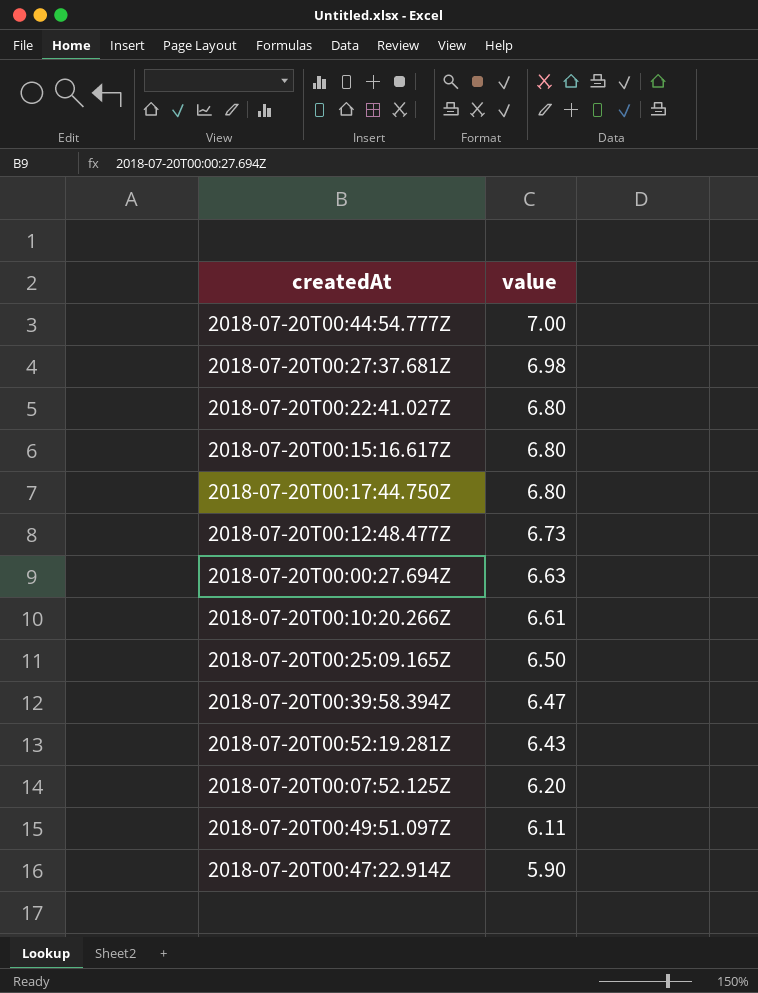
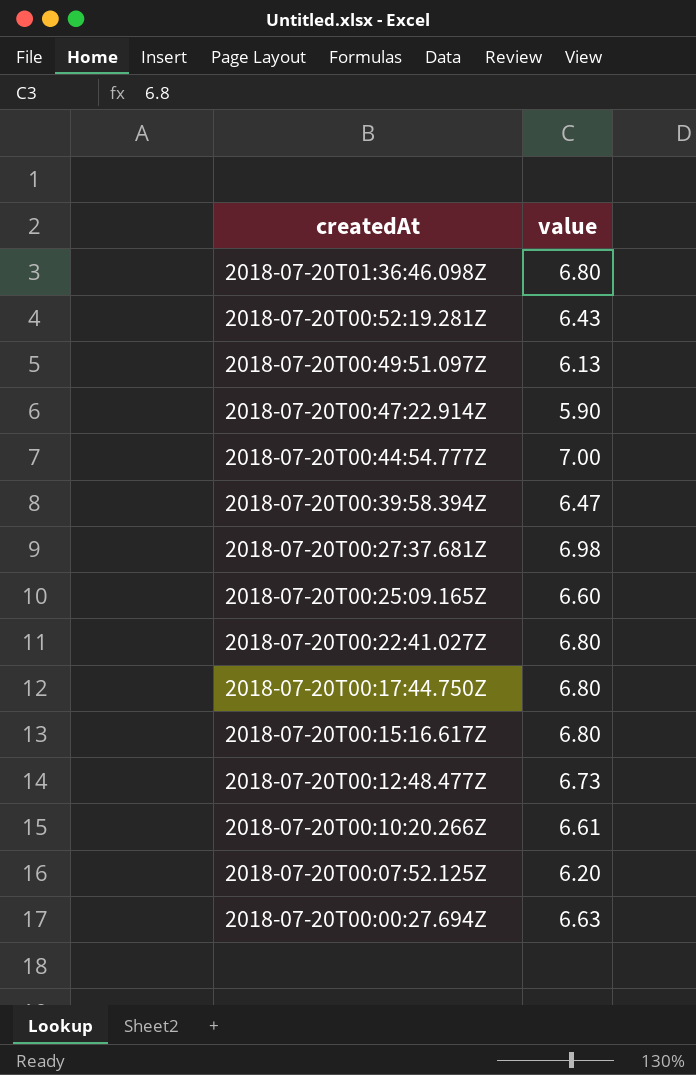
row order: value descending -> createdAt descending
row 2018-07-20T01:36:46.098Z: none -> 6.80
2018-07-20T00:49:51.097Z | value: 6.11 -> 6.13
2018-07-20T00:25:09.165Z | value: 6.50 -> 6.60

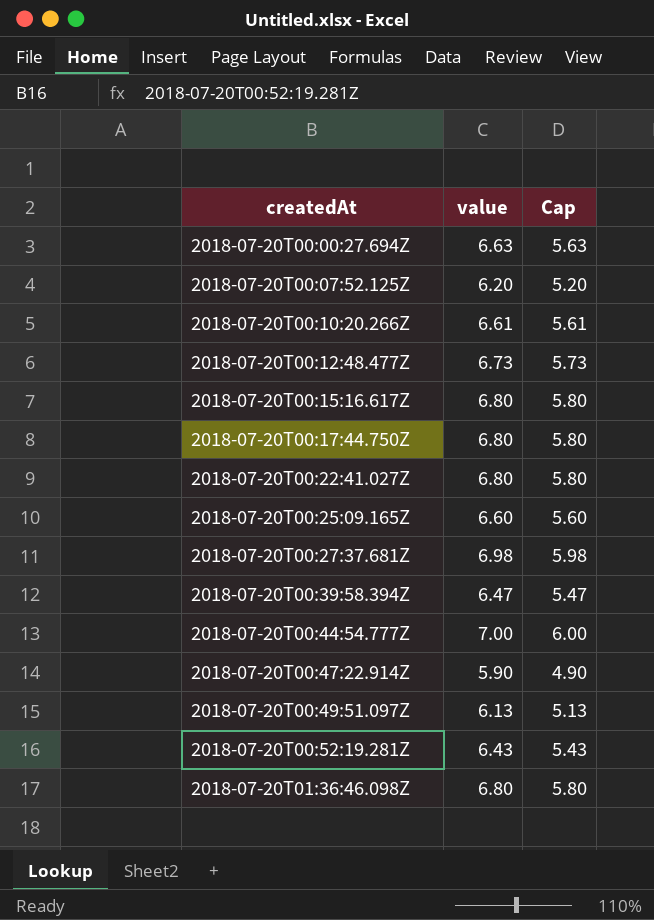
row order: createdAt descending -> createdAt ascending
column Cap | formula: none -> [value] - 1

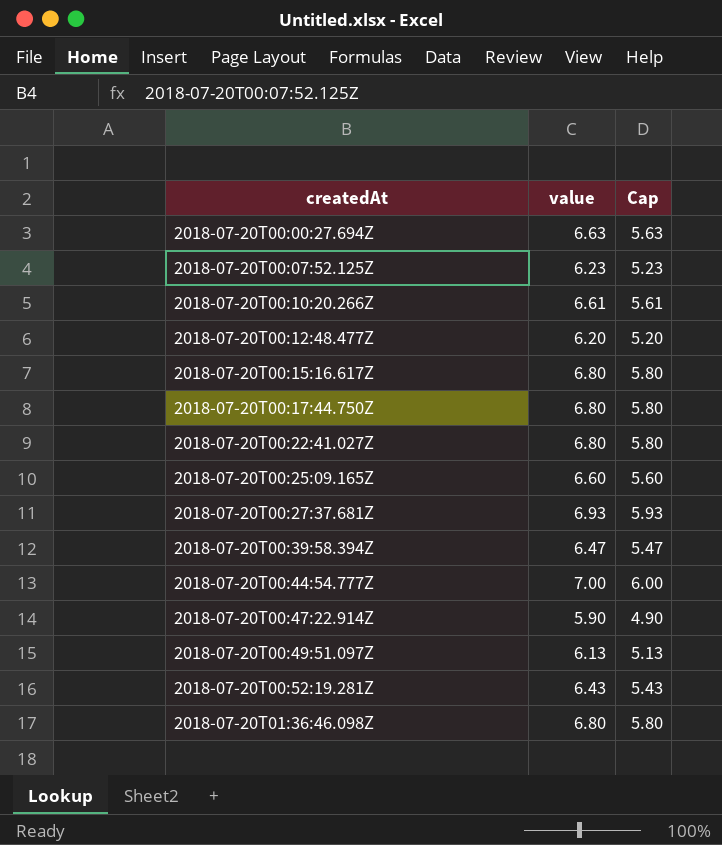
2018-07-20T00:07:52.125Z | value: 6.20 -> 6.23
2018-07-20T00:07:52.125Z | Cap: 5.20 -> 5.23
2018-07-20T00:12:48.477Z | value: 6.73 -> 6.20
2018-07-20T00:12:48.477Z | Cap: 5.73 -> 5.20
2018-07-20T00:27:37.681Z | value: 6.98 -> 6.93
2018-07-20T00:27:37.681Z | Cap: 5.98 -> 5.93

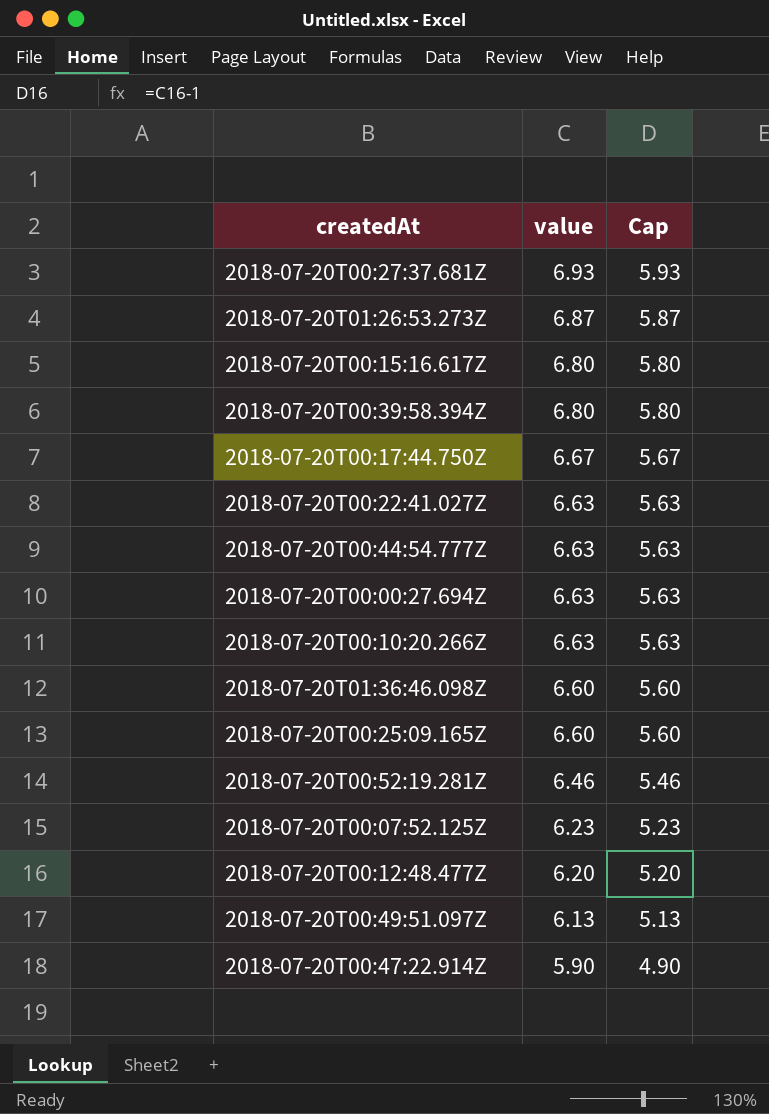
row order: createdAt ascending -> value descending
row 2018-07-20T01:26:53.273Z: none -> 6.87 | 5.87
2018-07-20T00:39:58.394Z | value: 6.47 -> 6.80
2018-07-20T00:39:58.394Z | Cap: 5.47 -> 5.80
2018-07-20T00:17:44.750Z | value: 6.80 -> 6.67
2018-07-20T00:17:44.750Z | Cap: 5.80 -> 5.67
2018-07-20T00:22:41.027Z | value: 6.80 -> 6.63
2018-07-20T00:22:41.027Z | Cap: 5.80 -> 5.63
2018-07-20T00:44:54.777Z | value: 7.00 -> 6.63
2018-07-20T00:44:54.777Z | Cap: 6.00 -> 5.63
2018-07-20T00:10:20.266Z | value: 6.61 -> 6.63
2018-07-20T00:10:20.266Z | Cap: 5.61 -> 5.63
2018-07-20T01:36:46.098Z | value: 6.80 -> 6.60
2018-07-20T01:36:46.098Z | Cap: 5.80 -> 5.60
2018-07-20T00:52:19.281Z | value: 6.43 -> 6.46
2018-07-20T00:52:19.281Z | Cap: 5.43 -> 5.46

